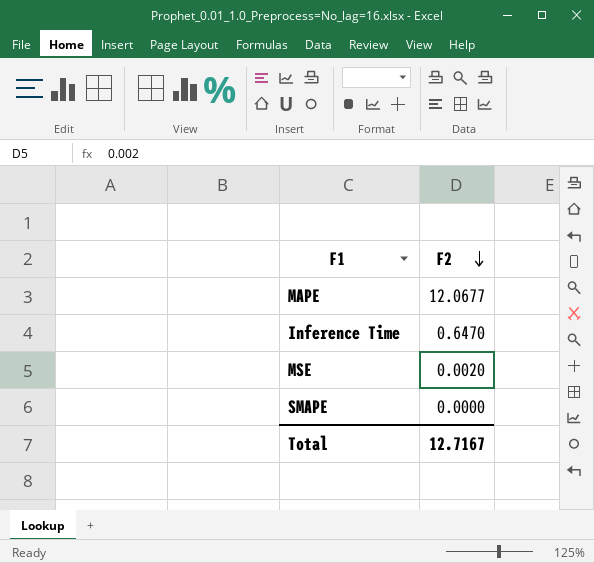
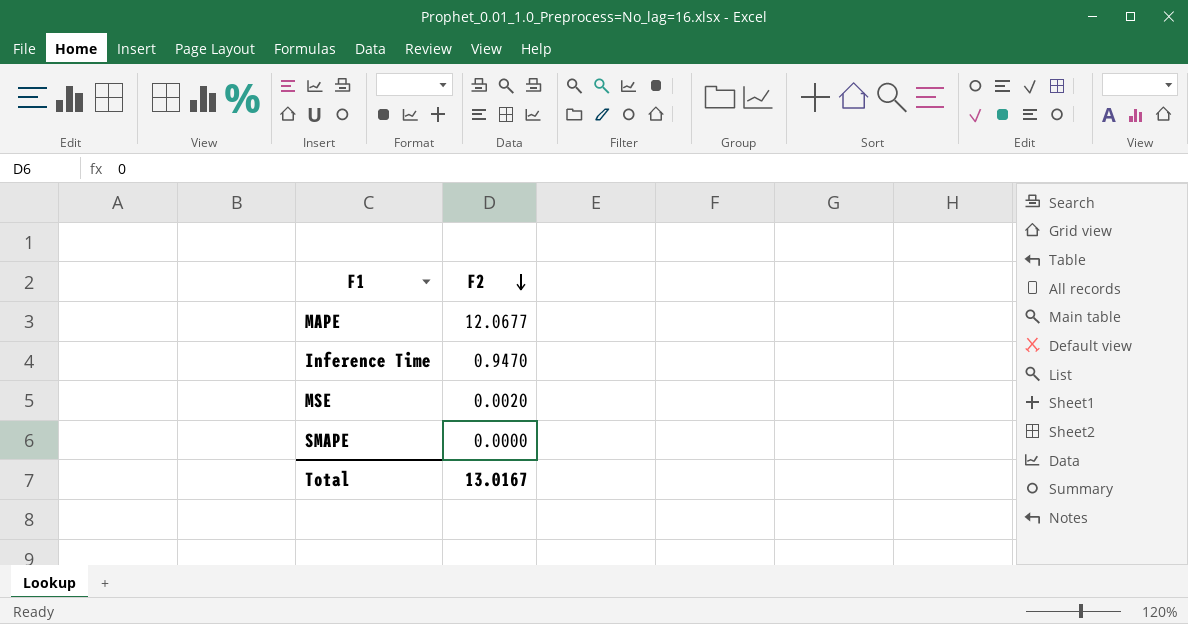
Inference Time | F2: 0.6470 -> 0.9470
Total | F2: 12.7167 -> 13.0167

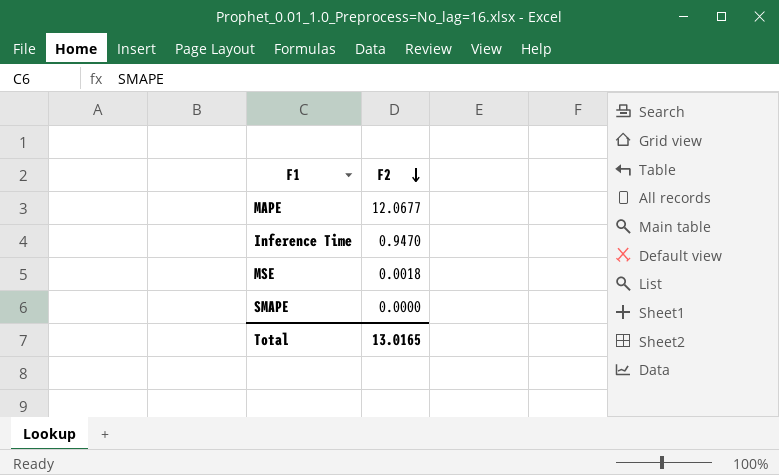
MSE | F2: 0.0020 -> 0.0018
Total | F2: 13.0167 -> 13.0165

